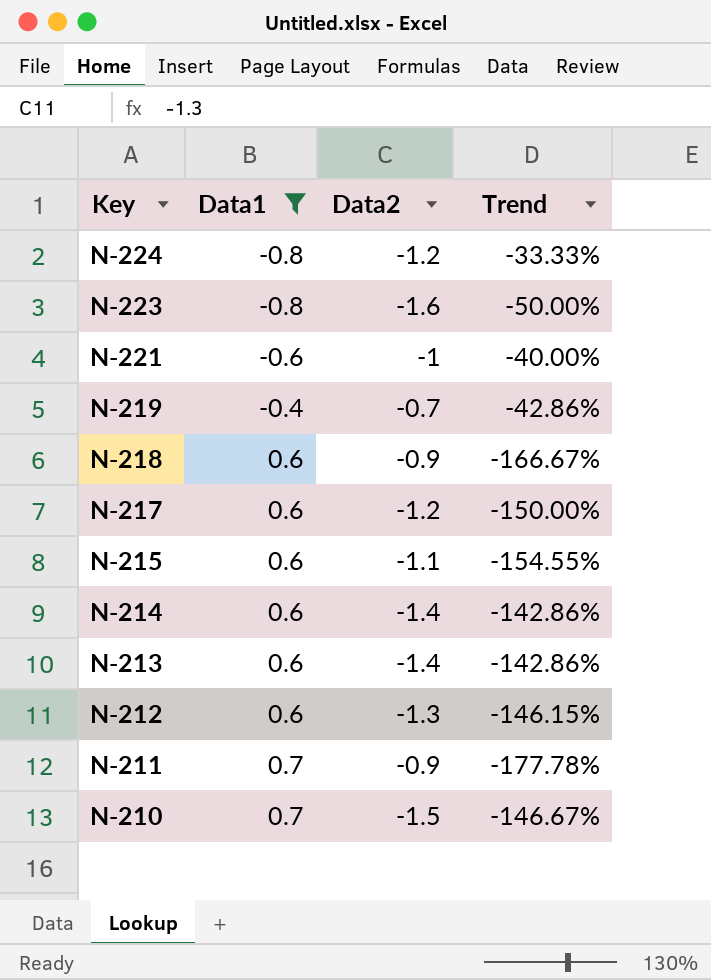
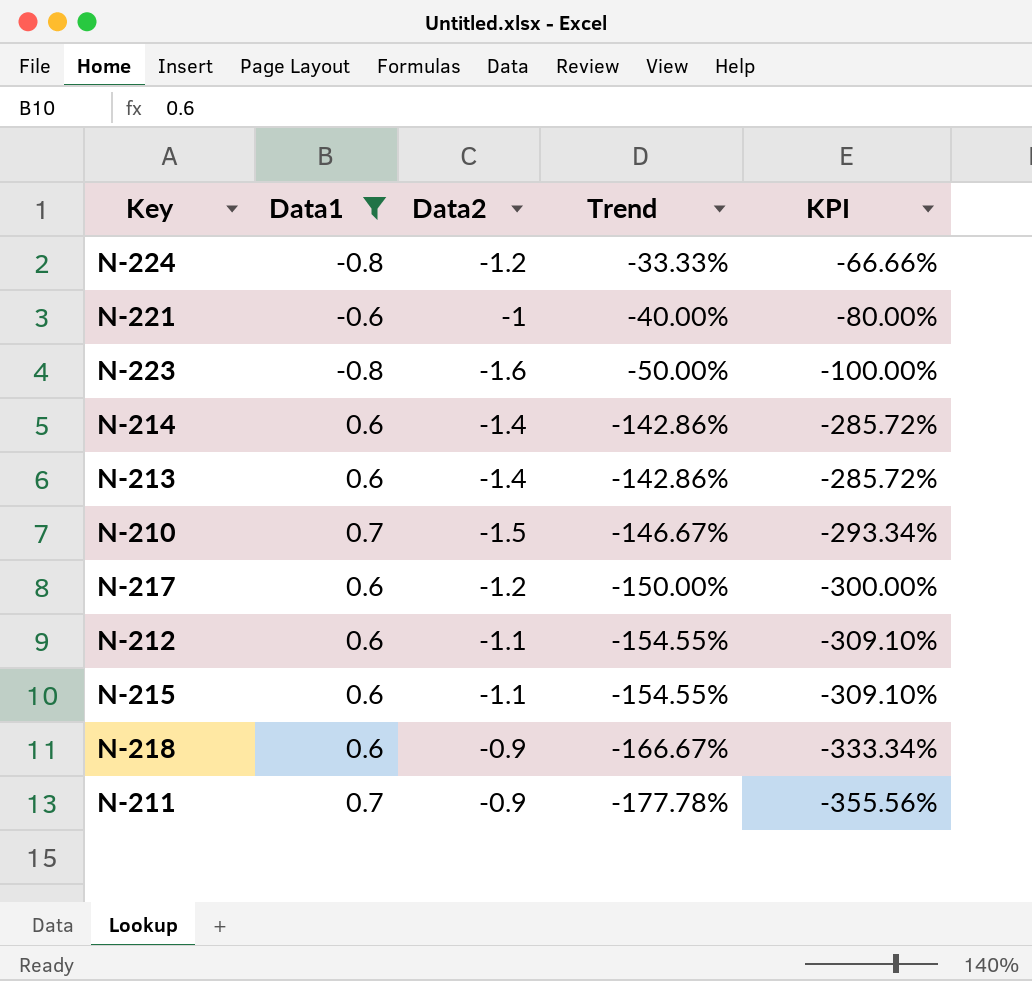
row order: Key descending -> Trend descending
column KPI | formula: none -> [Trend] * 2
row N-219: -0.4 | -0.7 | -42.86% -> none
N-212 | Data2: -1.3 -> -1.1
N-212 | Trend: -146.15% -> -154.55%

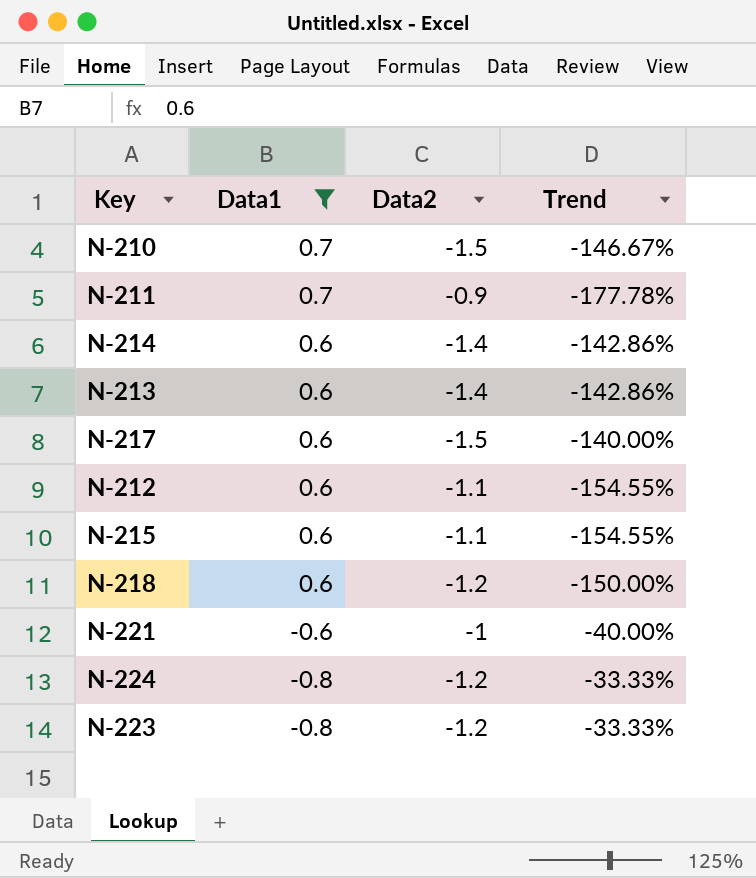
row order: Trend descending -> Data1 descending
column KPI | formula: [Trend] * 2 -> none
N-217 | Data2: -1.2 -> -1.5
N-217 | Trend: -150.00% -> -140.00%
N-218 | Data2: -0.9 -> -1.2
N-218 | Trend: -166.67% -> -150.00%
N-223 | Data2: -1.6 -> -1.2
N-223 | Trend: -50.00% -> -33.33%

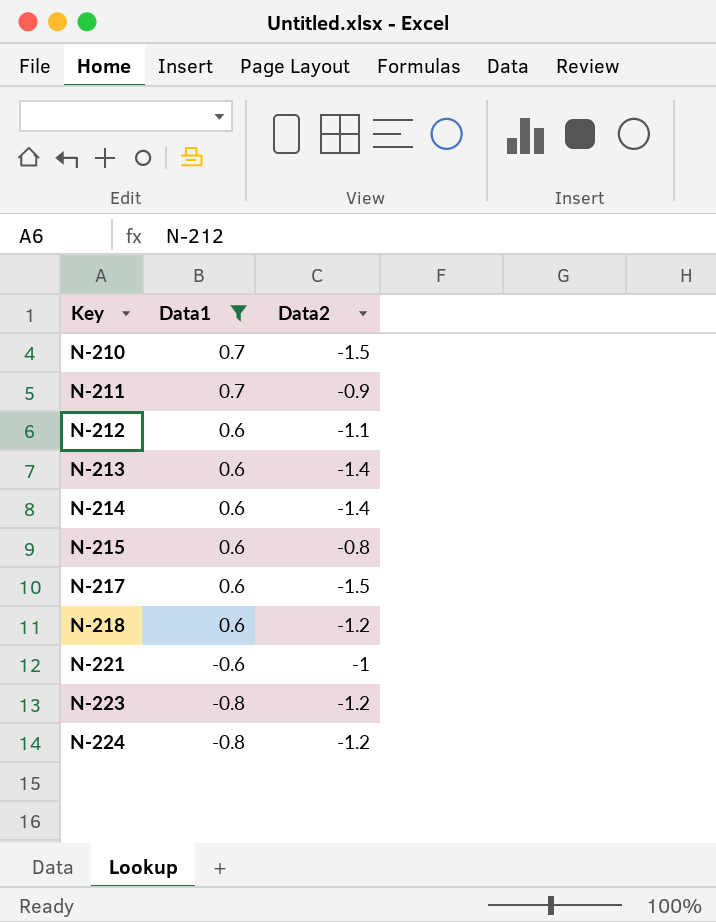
row order: Data1 descending -> Key ascending
column Trend | formula: ([Data1] - [Data2]) / [Data2] -> none
N-215 | Data2: -1.1 -> -0.8

